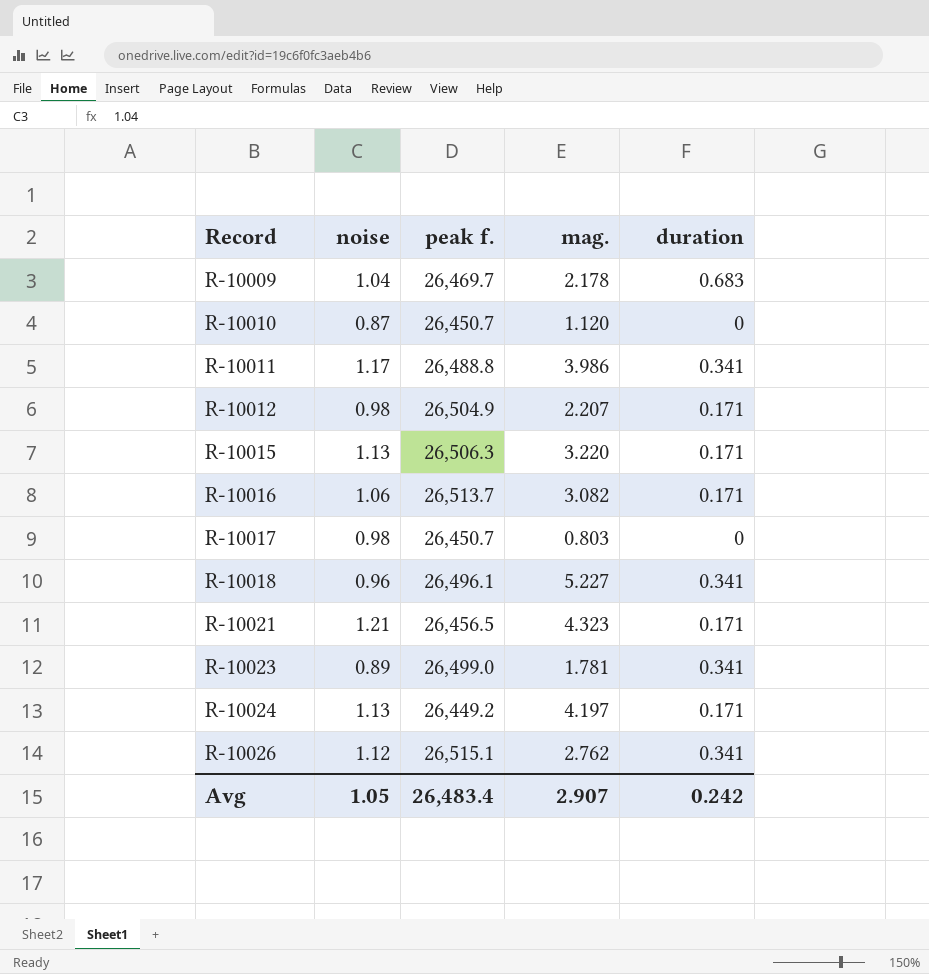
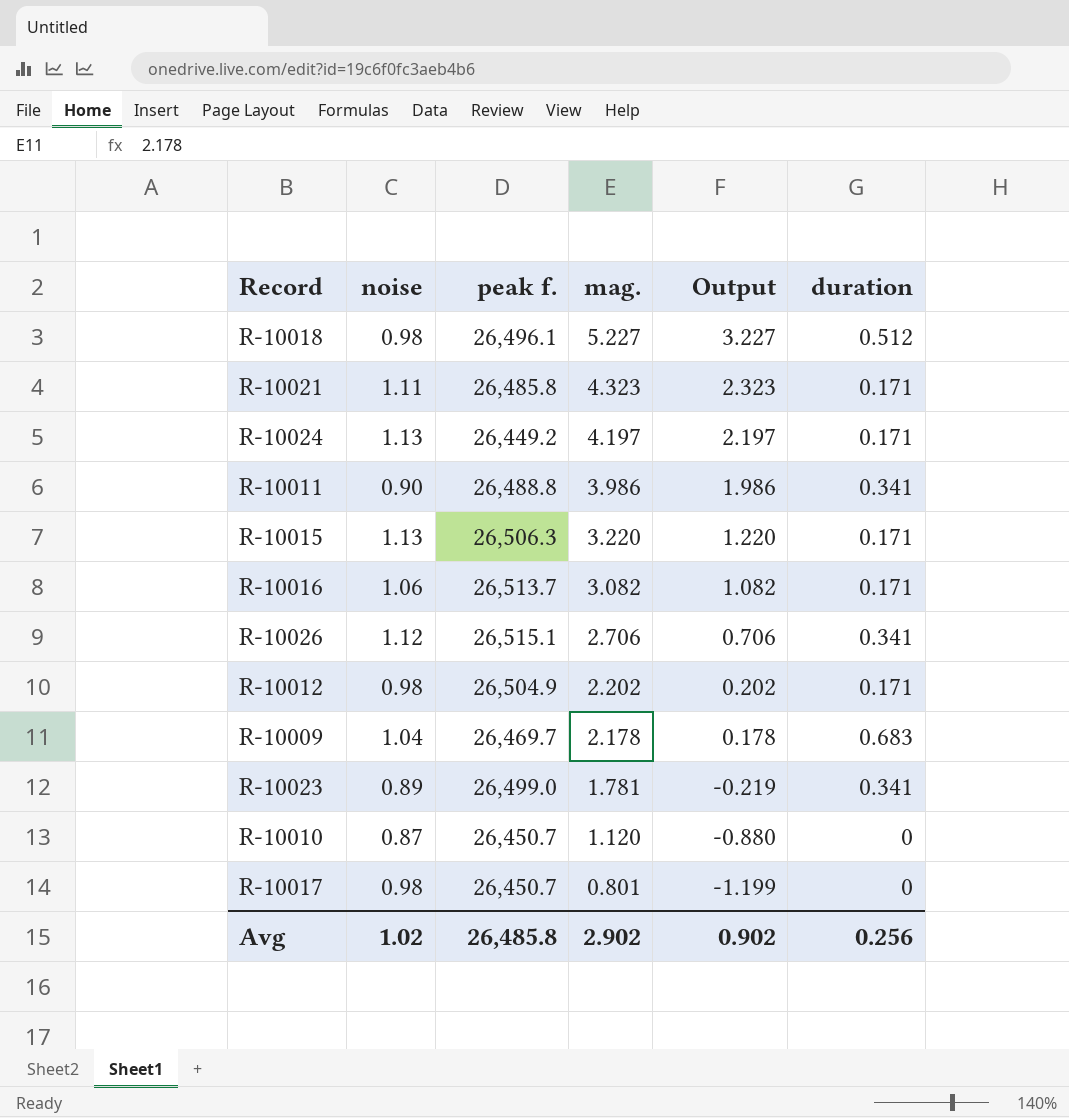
row order: Record ascending -> mag. descending
column Output | formula: none -> [mag.] - 2
R-10018 | noise: 0.96 -> 0.98
R-10018 | duration: 0.341 -> 0.512
R-10021 | noise: 1.21 -> 1.11
R-10021 | peak f.: 26,456.5 -> 26,485.8
R-10011 | noise: 1.17 -> 0.90
R-10026 | mag.: 2.762 -> 2.706
R-10012 | mag.: 2.207 -> 2.202
R-10017 | mag.: 0.803 -> 0.801
Avg | noise: 1.05 -> 1.02
Avg | peak f.: 26,483.4 -> 26,485.8
Avg | mag.: 2.907 -> 2.902
Avg | duration: 0.242 -> 0.256

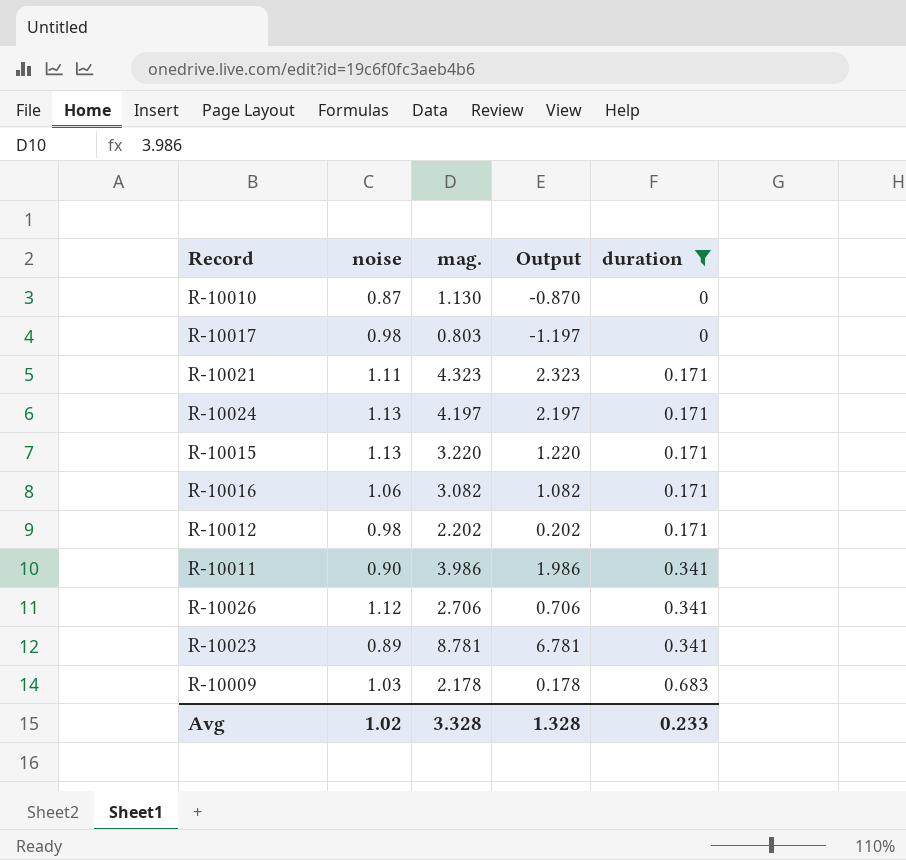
filter: none -> duration != 0.512
row order: mag. descending -> duration ascending
column peak f. | position: 3 -> none
R-10010 | mag.: 1.120 -> 1.130
R-10010 | Output: -0.880 -> -0.870
R-10017 | mag.: 0.801 -> 0.803
R-10017 | Output: -1.199 -> -1.197
R-10023 | mag.: 1.781 -> 8.781
R-10023 | Output: -0.219 -> 6.781
R-10009 | noise: 1.04 -> 1.03
Avg | mag.: 2.902 -> 3.328
Avg | Output: 0.902 -> 1.328
Avg | duration: 0.256 -> 0.233

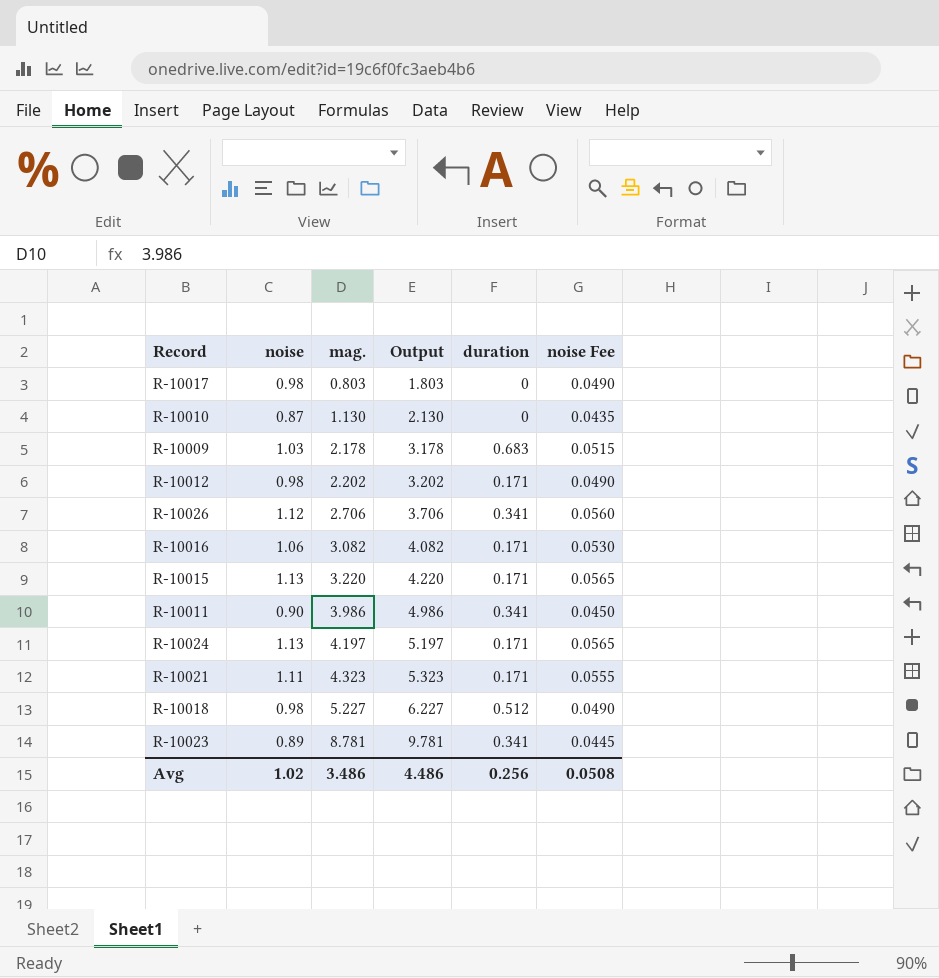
filter: duration != 0.512 -> none
row order: duration ascending -> mag. ascending
column Output | formula: [mag.] - 2 -> [mag.] + 1
column noise Fee | formula: none -> [noise] * 0.05
Avg | mag.: 3.328 -> 3.486
Avg | Output: 1.328 -> 4.486
Avg | duration: 0.233 -> 0.256

